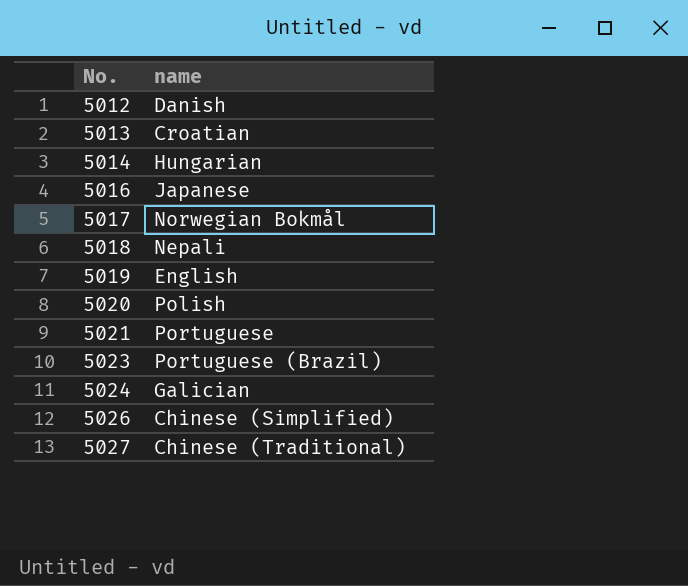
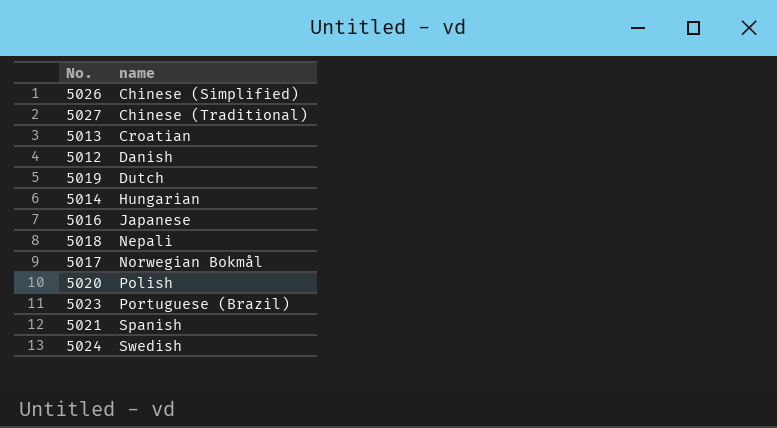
row order: No. ascending -> name ascending
5019 | name: English -> Dutch
5021 | name: Portuguese -> Spanish
5024 | name: Galician -> Swedish

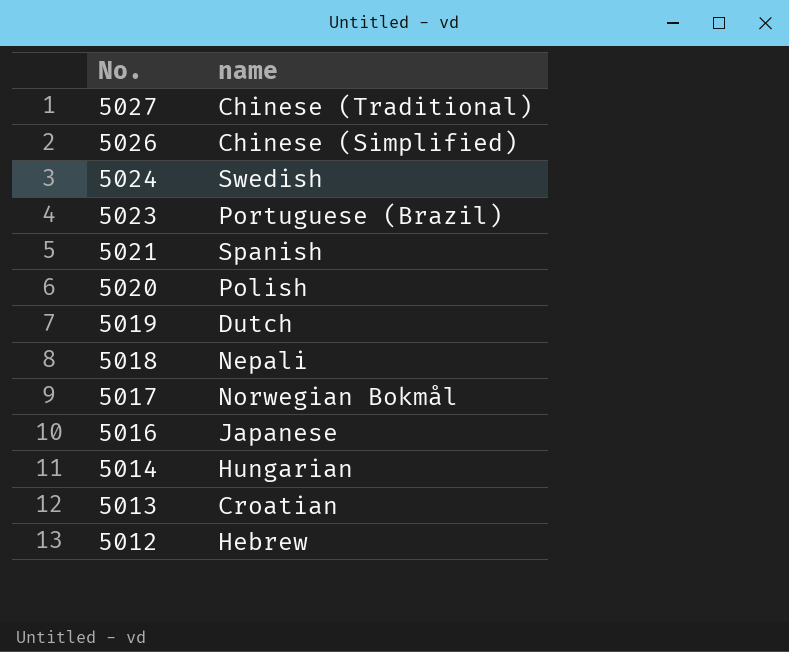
row order: name ascending -> No. descending
5012 | name: Danish -> Hebrew

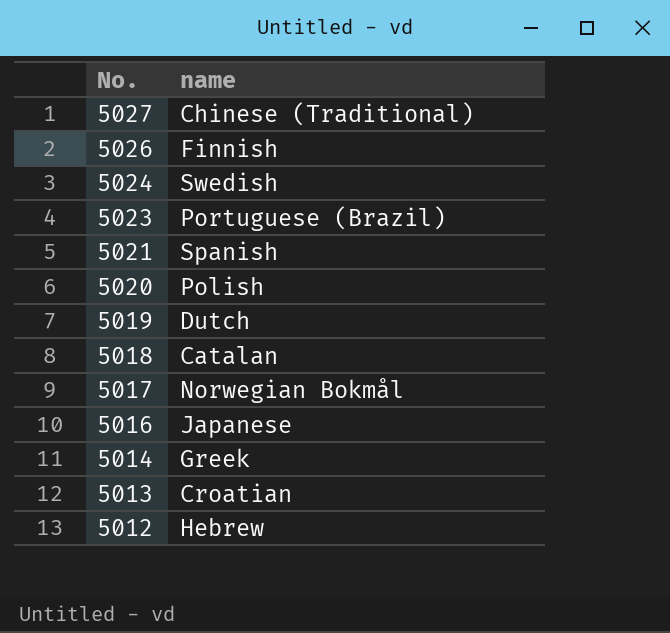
5026 | name: Chinese (Simplified) -> Finnish
5018 | name: Nepali -> Catalan
5014 | name: Hungarian -> Greek

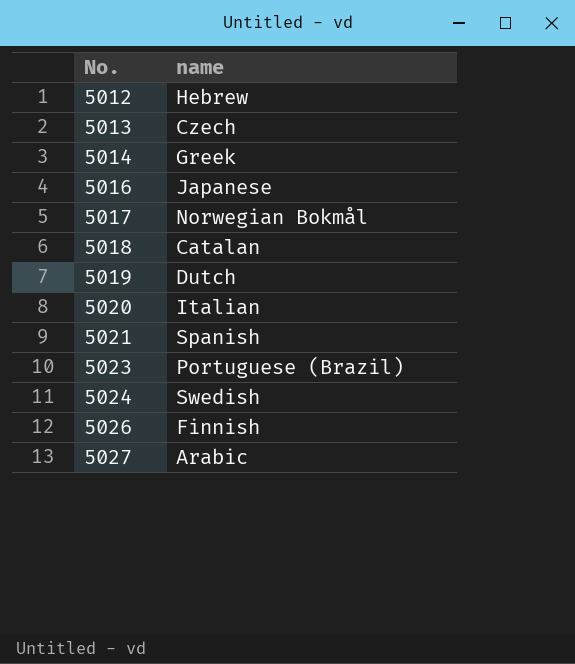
row order: No. descending -> No. ascending
5013 | name: Croatian -> Czech
5020 | name: Polish -> Italian
5027 | name: Chinese (Traditional) -> Arabic

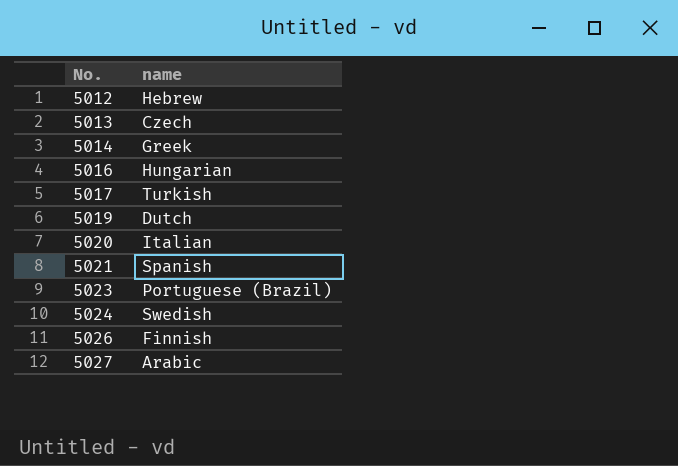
row 5018: Catalan -> none
5016 | name: Japanese -> Hungarian
5017 | name: Norwegian Bokmål -> Turkish

